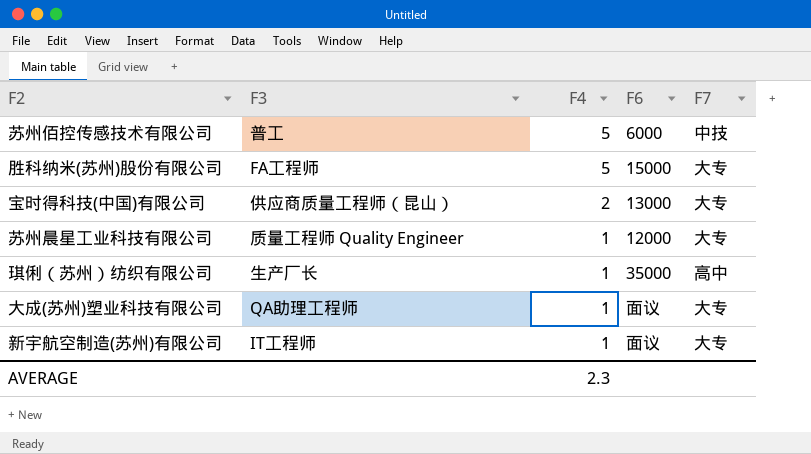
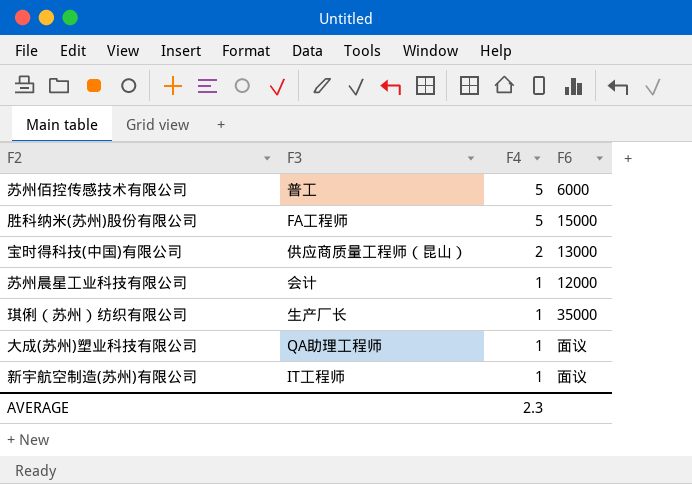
column F7 | position: 5 -> none
苏州晨星工业科技有限公司 | F3: 质量工程师 Quality Engineer -> 会计

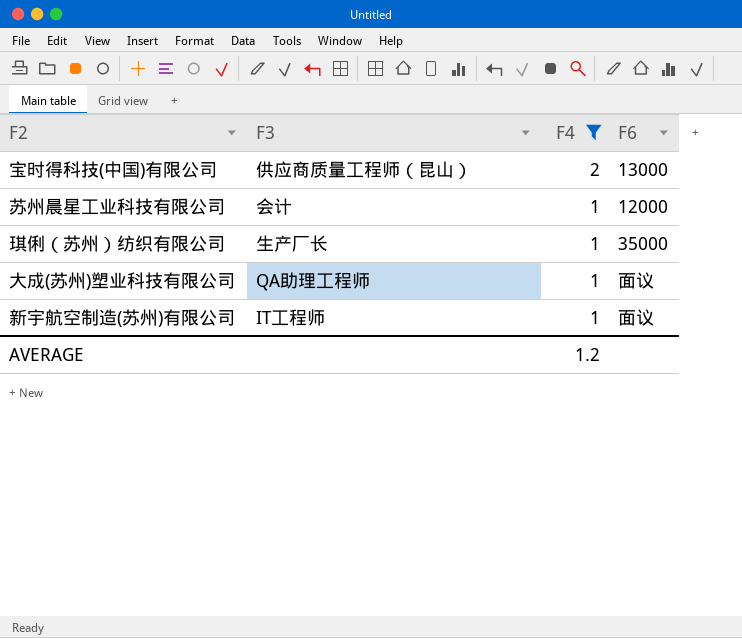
filter: none -> F4 != 5
AVERAGE | F4: 2.3 -> 1.2

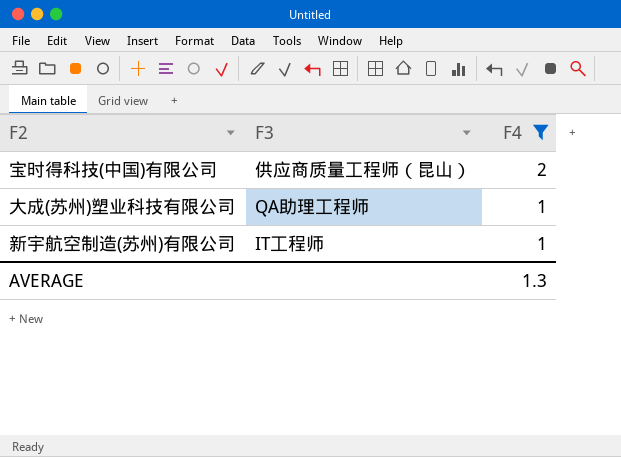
column F6 | position: 4 -> none
row 苏州晨星工业科技有限公司: 会计 | 1 | 12000 -> none
row 琪俐（苏州）纺织有限公司: 生产厂长 | 1 | 35000 -> none
AVERAGE | F4: 1.2 -> 1.3

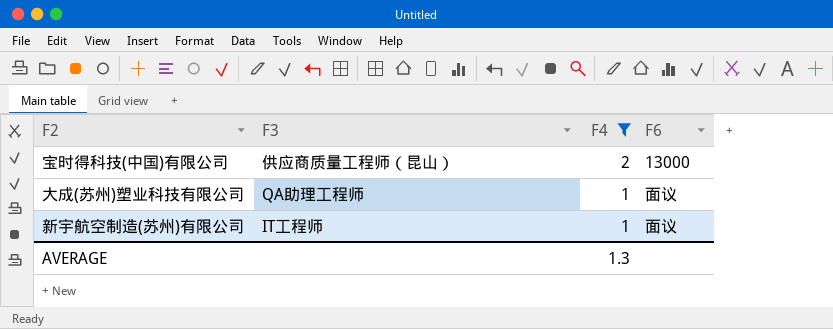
column F6 | position: none -> 4

